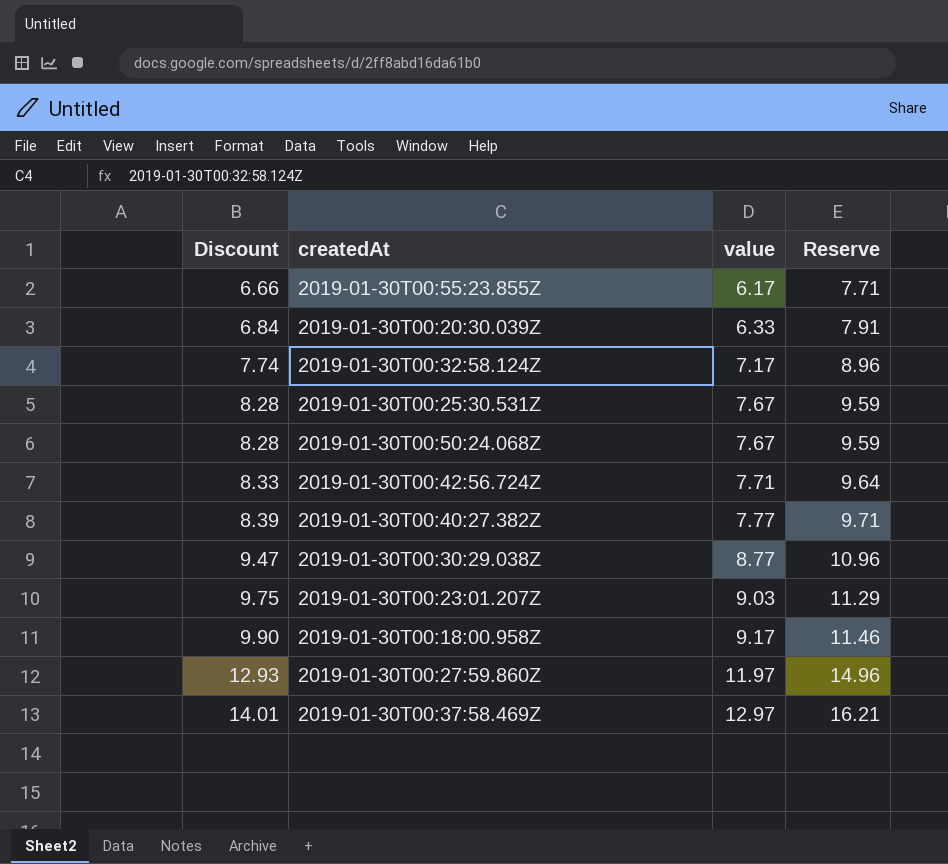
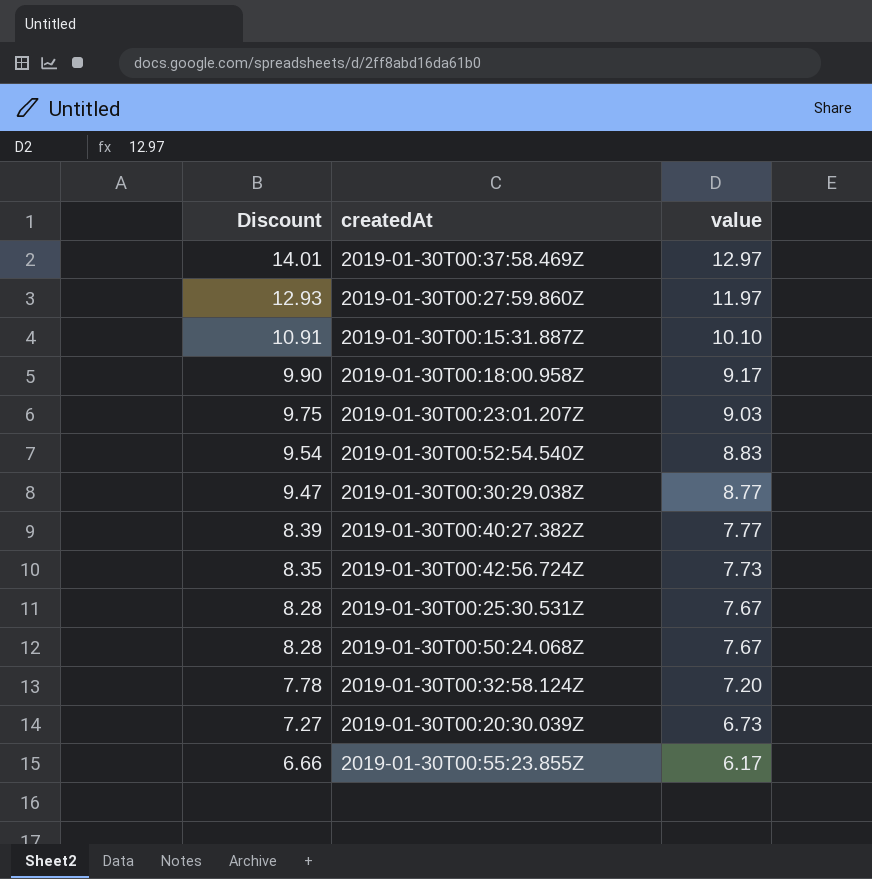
row order: Discount ascending -> Discount descending
column Reserve | formula: [value] * 1.25 -> none
row 2019-01-30T00:15:31.887Z: none -> 10.91 | 10.10
row 2019-01-30T00:52:54.540Z: none -> 9.54 | 8.83
2019-01-30T00:42:56.724Z | Discount: 8.33 -> 8.35
2019-01-30T00:42:56.724Z | value: 7.71 -> 7.73
2019-01-30T00:32:58.124Z | Discount: 7.74 -> 7.78
2019-01-30T00:32:58.124Z | value: 7.17 -> 7.20
2019-01-30T00:20:30.039Z | Discount: 6.84 -> 7.27
2019-01-30T00:20:30.039Z | value: 6.33 -> 6.73

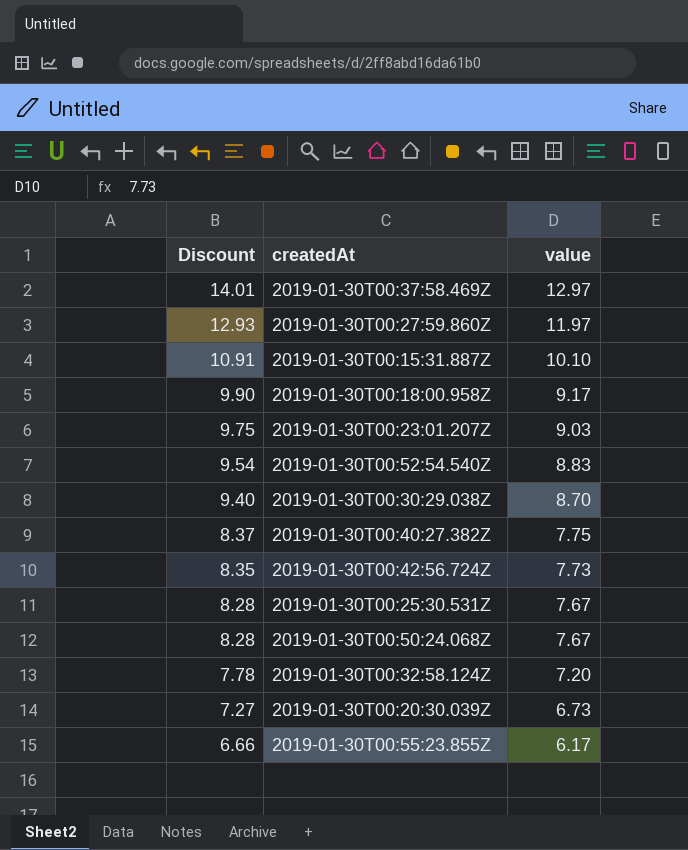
2019-01-30T00:30:29.038Z | Discount: 9.47 -> 9.40
2019-01-30T00:30:29.038Z | value: 8.77 -> 8.70
2019-01-30T00:40:27.382Z | Discount: 8.39 -> 8.37
2019-01-30T00:40:27.382Z | value: 7.77 -> 7.75

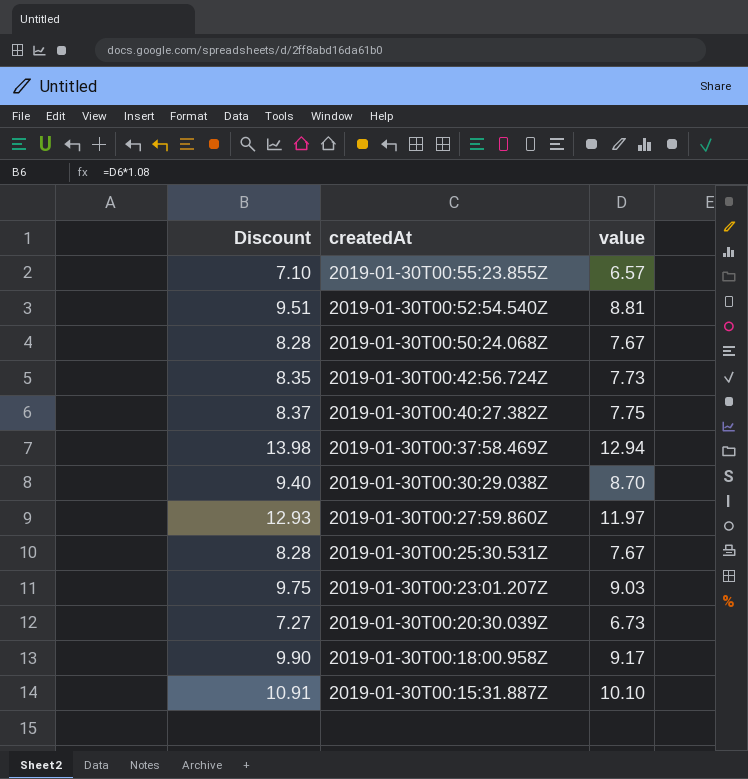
row order: Discount descending -> createdAt descending
row 2019-01-30T00:32:58.124Z: 7.78 | 7.20 -> none
2019-01-30T00:55:23.855Z | Discount: 6.66 -> 7.10
2019-01-30T00:55:23.855Z | value: 6.17 -> 6.57
2019-01-30T00:52:54.540Z | Discount: 9.54 -> 9.51
2019-01-30T00:52:54.540Z | value: 8.83 -> 8.81
2019-01-30T00:37:58.469Z | Discount: 14.01 -> 13.98
2019-01-30T00:37:58.469Z | value: 12.97 -> 12.94

